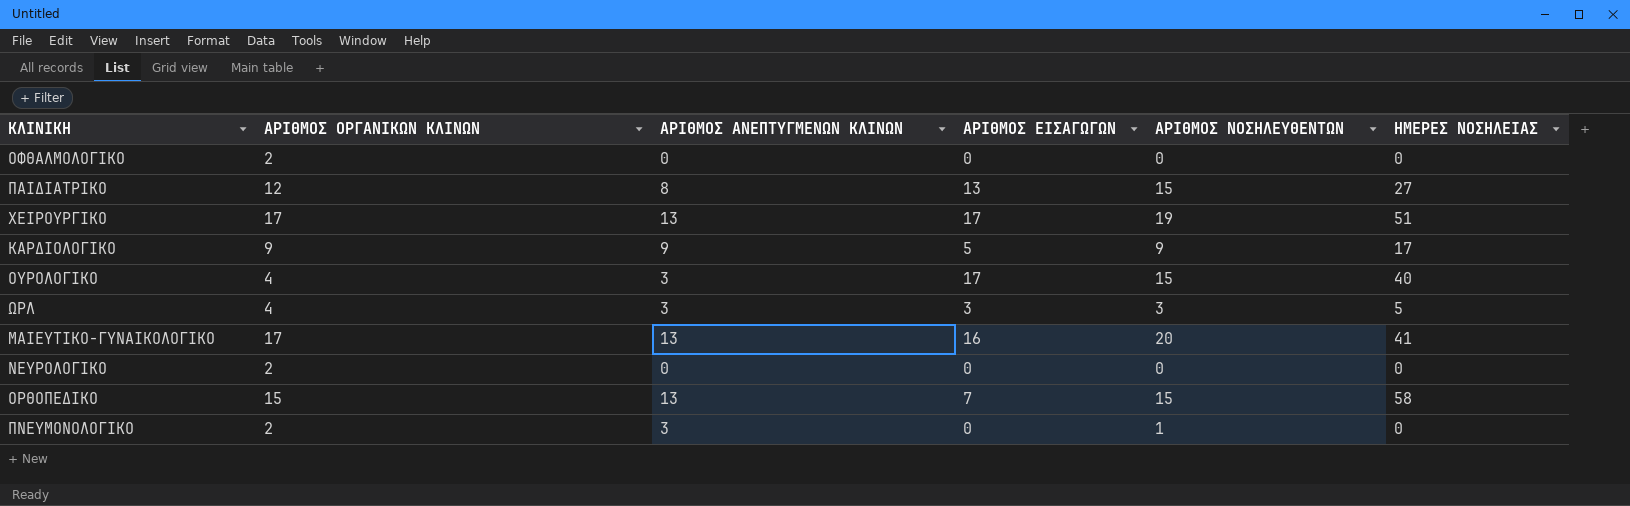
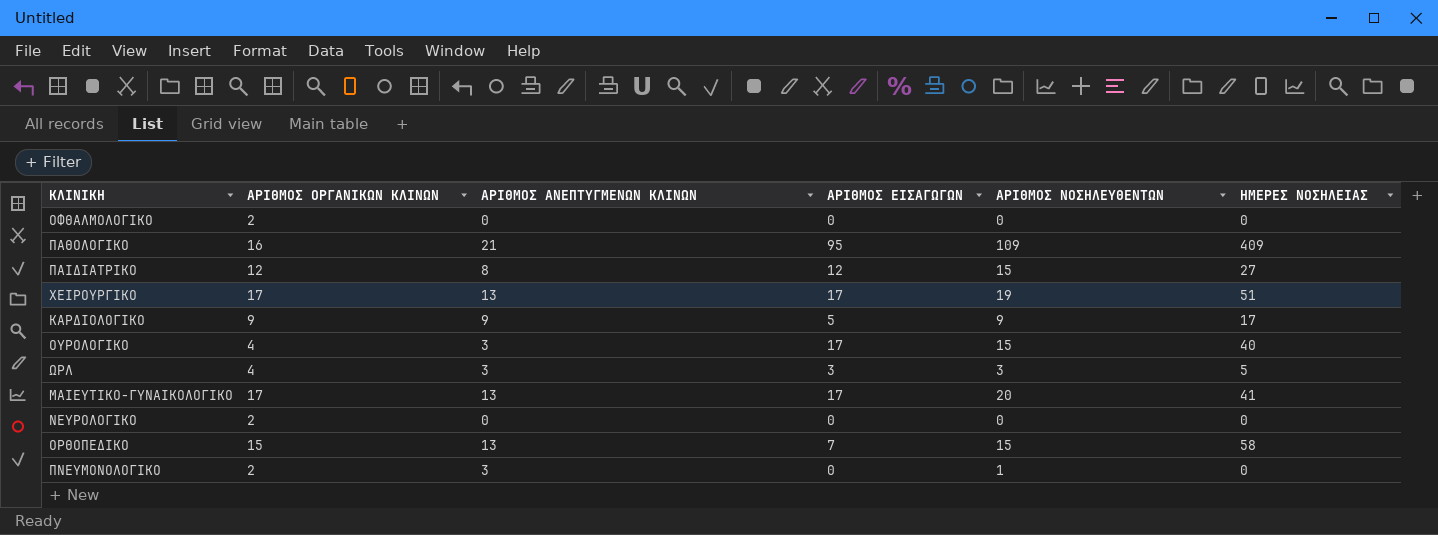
row ΠΑΘΟΛΟΓΙΚΟ: none -> 16 | 21 | 95 | 109 | 409
ΠΑΙΔΙΑΤΡΙΚΟ | ΑΡΙΘΜΟΣ ΕΙΣΑΓΩΓΩΝ: 13 -> 12
ΜΑΙΕΥΤΙΚΟ-ΓΥΝΑΙΚΟΛΟΓΙΚΟ | ΑΡΙΘΜΟΣ ΕΙΣΑΓΩΓΩΝ: 16 -> 17

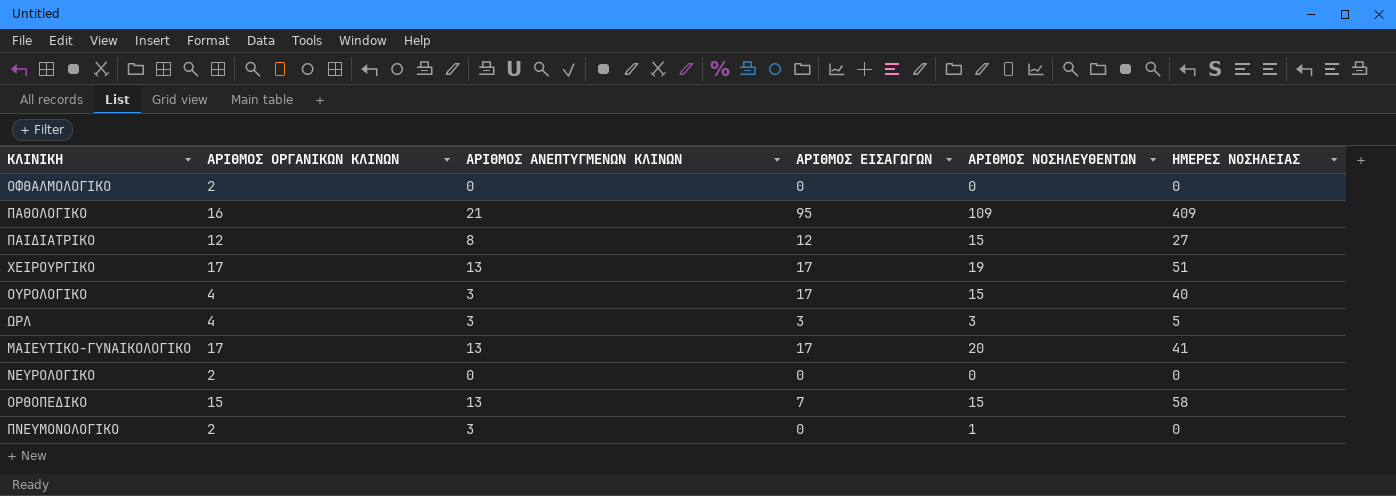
row ΚΑΡΔΙΟΛΟΓΙΚΟ: 9 | 9 | 5 | 9 | 17 -> none

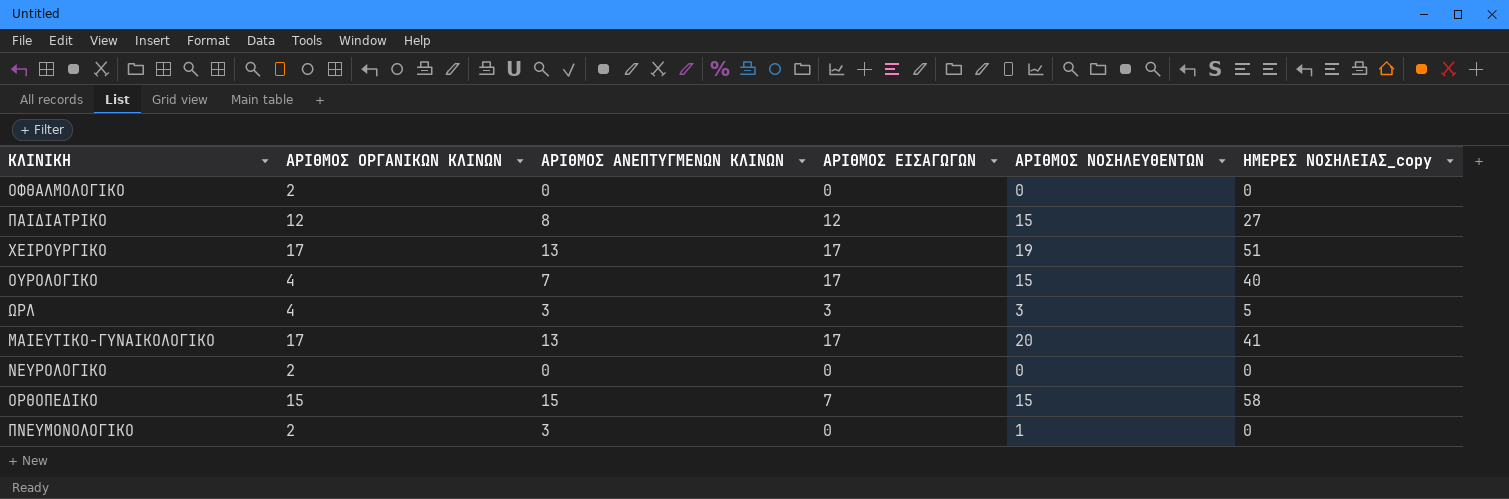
column name: ΗΜΕΡΕΣ ΝΟΣΗΛΕΙΑΣ -> ΗΜΕΡΕΣ ΝΟΣΗΛΕΙΑΣ_copy
row ΠΑΘΟΛΟΓΙΚΟ: 16 | 21 | 95 | 109 | 409 -> none
ΟΥΡΟΛΟΓΙΚΟ | ΑΡΙΘΜΟΣ ΑΝΕΠΤΥΓΜΕΝΩΝ ΚΛΙΝΩΝ: 3 -> 7
ΟΡΘΟΠΕΔΙΚΟ | ΑΡΙΘΜΟΣ ΑΝΕΠΤΥΓΜΕΝΩΝ ΚΛΙΝΩΝ: 13 -> 15

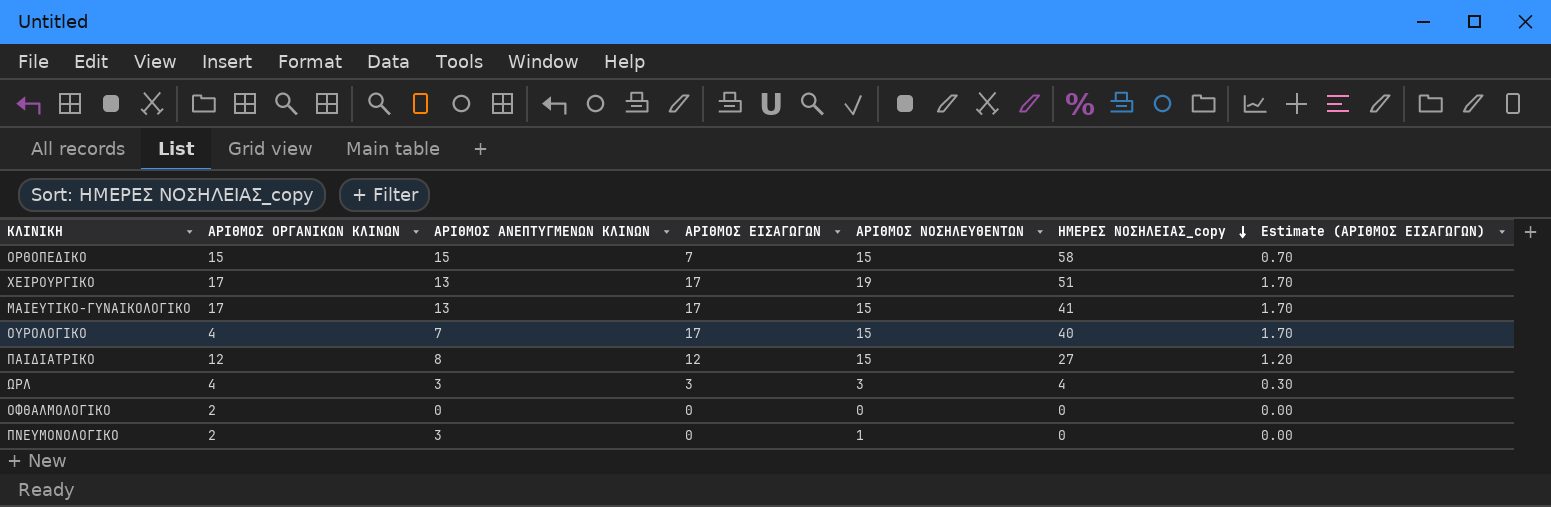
row order: none -> ΗΜΕΡΕΣ ΝΟΣΗΛΕΙΑΣ_copy descending
column Estimate (ΑΡΙΘΜΟΣ ΕΙΣΑΓΩΓΩΝ) | formula: none -> [ΑΡΙΘΜΟΣ ΕΙΣΑΓΩΓΩΝ] * 0.1
row ΝΕΥΡΟΛΟΓΙΚΟ: 2 | 0 | 0 | 0 | 0 -> none
ΜΑΙΕΥΤΙΚΟ-ΓΥΝΑΙΚΟΛΟΓΙΚΟ | ΑΡΙΘΜΟΣ ΝΟΣΗΛΕΥΘΕΝΤΩΝ: 20 -> 15
ΩΡΛ | ΗΜΕΡΕΣ ΝΟΣΗΛΕΙΑΣ_copy: 5 -> 4

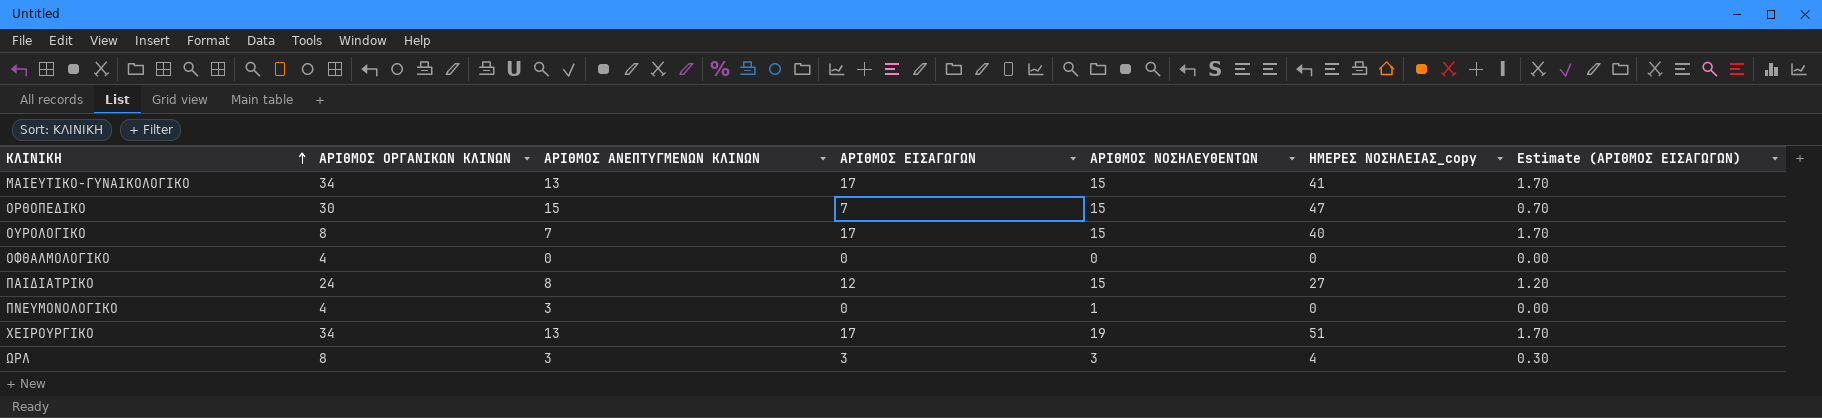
row order: ΗΜΕΡΕΣ ΝΟΣΗΛΕΙΑΣ_copy descending -> ΚΛΙΝΙΚΗ ascending
ΜΑΙΕΥΤΙΚΟ-ΓΥΝΑΙΚΟΛΟΓΙΚΟ | ΑΡΙΘΜΟΣ ΟΡΓΑΝΙΚΩΝ ΚΛΙΝΩΝ: 17 -> 34
ΟΡΘΟΠΕΔΙΚΟ | ΑΡΙΘΜΟΣ ΟΡΓΑΝΙΚΩΝ ΚΛΙΝΩΝ: 15 -> 30
ΟΡΘΟΠΕΔΙΚΟ | ΗΜΕΡΕΣ ΝΟΣΗΛΕΙΑΣ_copy: 58 -> 47
ΟΥΡΟΛΟΓΙΚΟ | ΑΡΙΘΜΟΣ ΟΡΓΑΝΙΚΩΝ ΚΛΙΝΩΝ: 4 -> 8
ΟΦΘΑΛΜΟΛΟΓΙΚΟ | ΑΡΙΘΜΟΣ ΟΡΓΑΝΙΚΩΝ ΚΛΙΝΩΝ: 2 -> 4
ΠΑΙΔΙΑΤΡΙΚΟ | ΑΡΙΘΜΟΣ ΟΡΓΑΝΙΚΩΝ ΚΛΙΝΩΝ: 12 -> 24
ΠΝΕΥΜΟΝΟΛΟΓΙΚΟ | ΑΡΙΘΜΟΣ ΟΡΓΑΝΙΚΩΝ ΚΛΙΝΩΝ: 2 -> 4
ΧΕΙΡΟΥΡΓΙΚΟ | ΑΡΙΘΜΟΣ ΟΡΓΑΝΙΚΩΝ ΚΛΙΝΩΝ: 17 -> 34
ΩΡΛ | ΑΡΙΘΜΟΣ ΟΡΓΑΝΙΚΩΝ ΚΛΙΝΩΝ: 4 -> 8

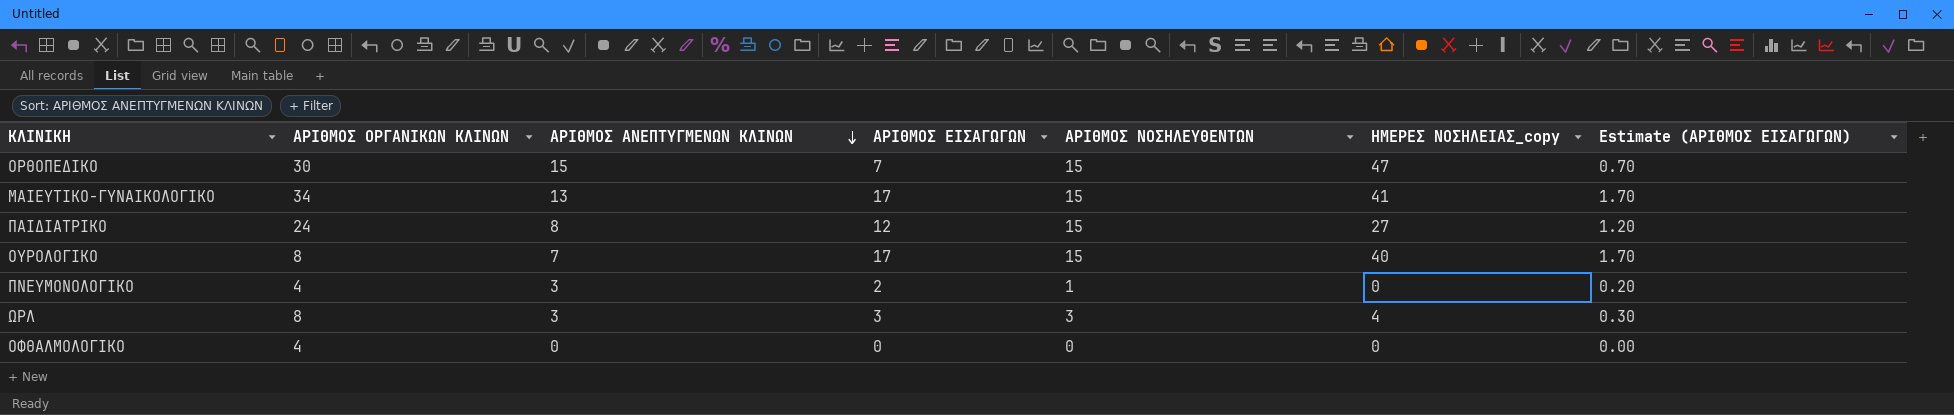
row order: ΚΛΙΝΙΚΗ ascending -> ΑΡΙΘΜΟΣ ΑΝΕΠΤΥΓΜΕΝΩΝ ΚΛΙΝΩΝ descending
row ΧΕΙΡΟΥΡΓΙΚΟ: 34 | 13 | 17 | 19 | 51 | 1.70 -> none
ΠΝΕΥΜΟΝΟΛΟΓΙΚΟ | ΑΡΙΘΜΟΣ ΕΙΣΑΓΩΓΩΝ: 0 -> 2
ΠΝΕΥΜΟΝΟΛΟΓΙΚΟ | Estimate (ΑΡΙΘΜΟΣ ΕΙΣΑΓΩΓΩΝ): 0.00 -> 0.20

